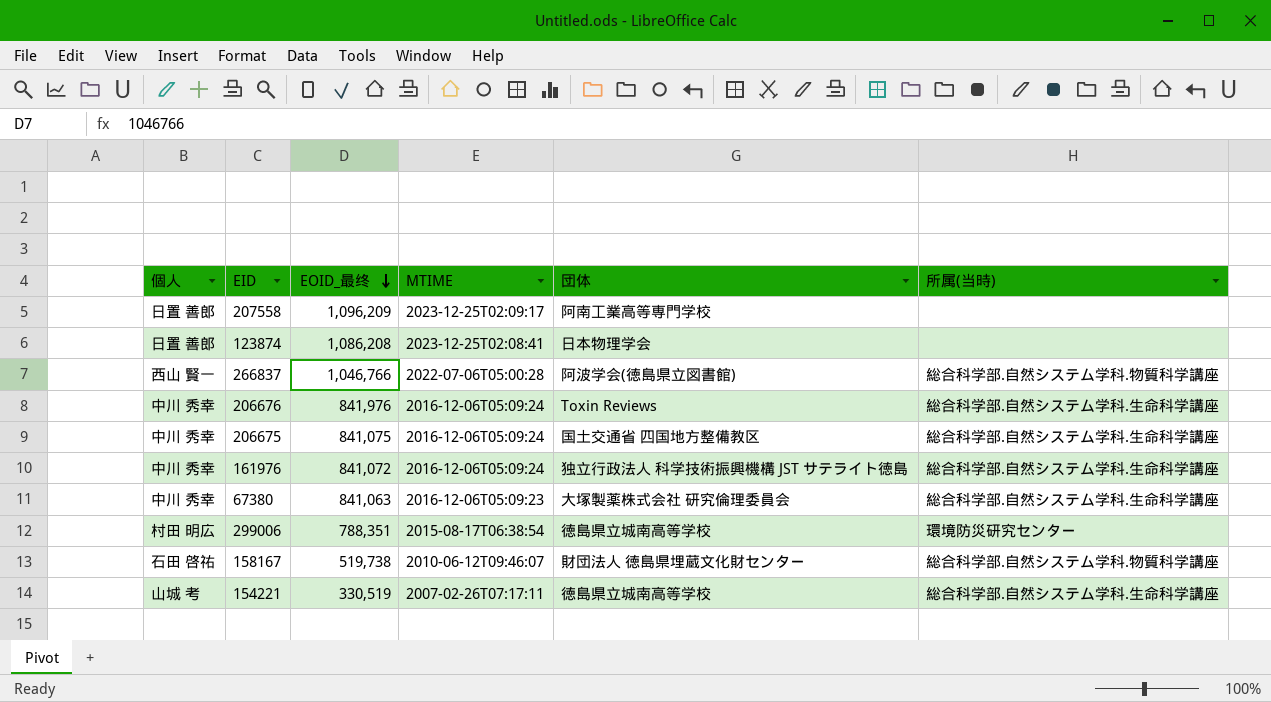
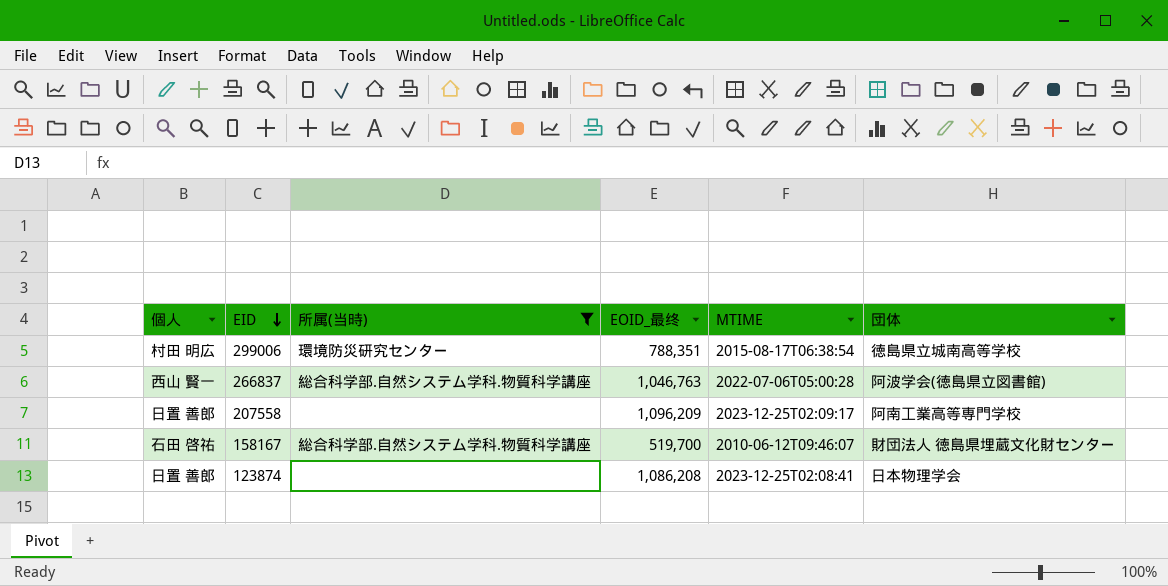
filter: none -> 所属(当時) != 総合科学部.自然システム学科.生命科学講座
row order: EOID_最终 descending -> EID descending
column 所属(当時) | position: 6 -> 3
266837 | EOID_最终: 1,046,766 -> 1,046,763
158167 | EOID_最终: 519,738 -> 519,700

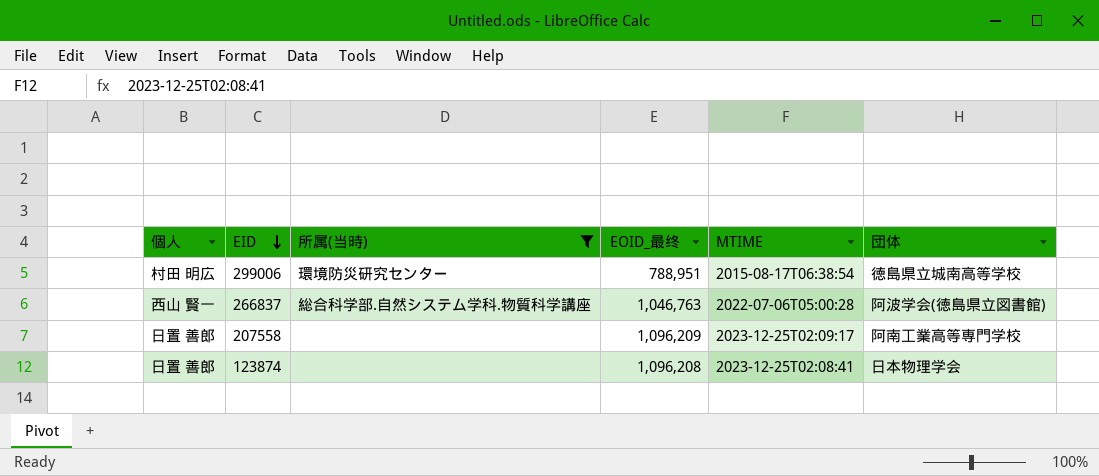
row 158167: 石田 啓祐 | 総合科学部.自然システム学科.物質科学講座 | 519,700 | 2010-06-12T09:46:07 | 財団法人 徳島県埋蔵文化財センター -> none
299006 | EOID_最终: 788,351 -> 788,951
123874 | EOID_最终: 1,086,208 -> 1,096,208

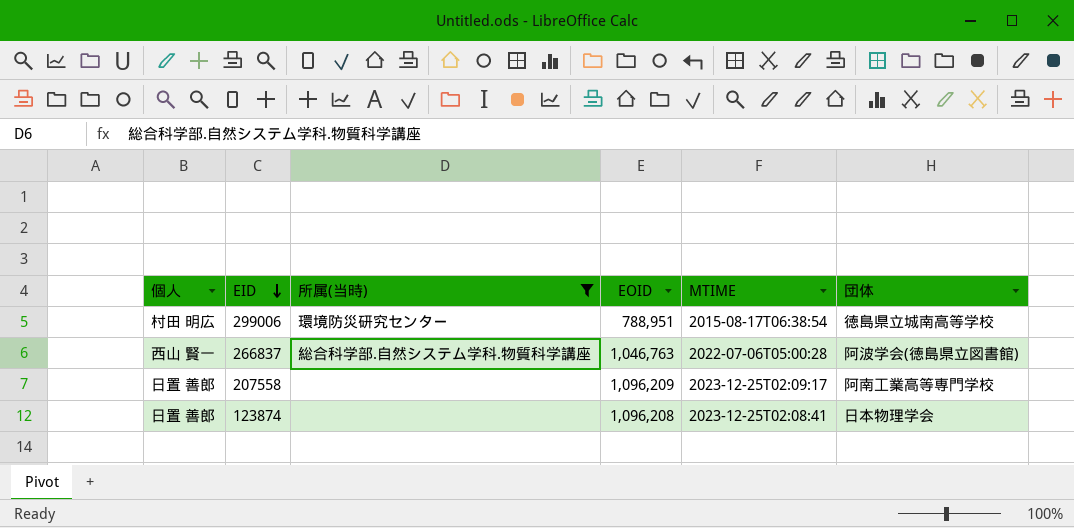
column name: EOID_最终 -> EOID

